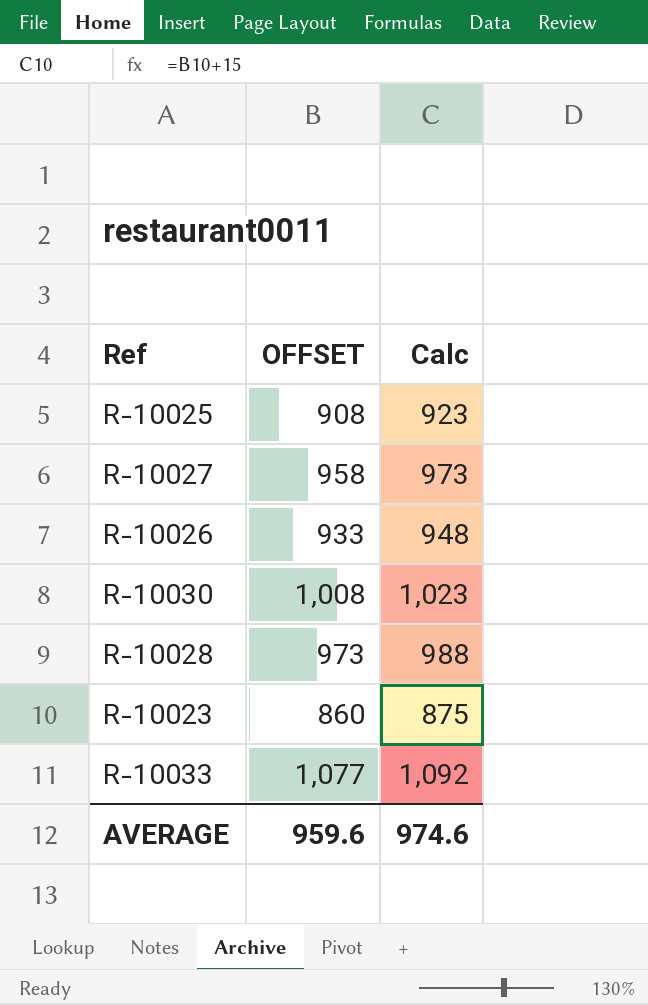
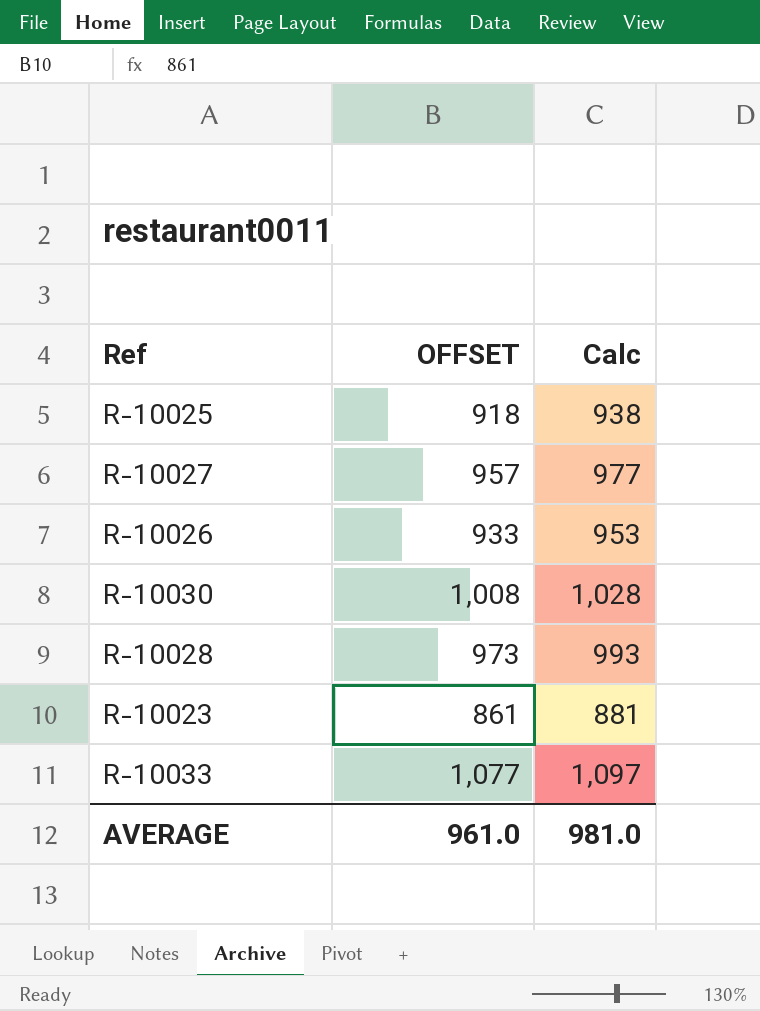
column Calc | formula: [OFFSET] + 15 -> [OFFSET] + 20
R-10025 | OFFSET: 908 -> 918
R-10027 | OFFSET: 958 -> 957
R-10023 | OFFSET: 860 -> 861
AVERAGE | OFFSET: 959.6 -> 961.0
AVERAGE | Calc: 974.6 -> 981.0

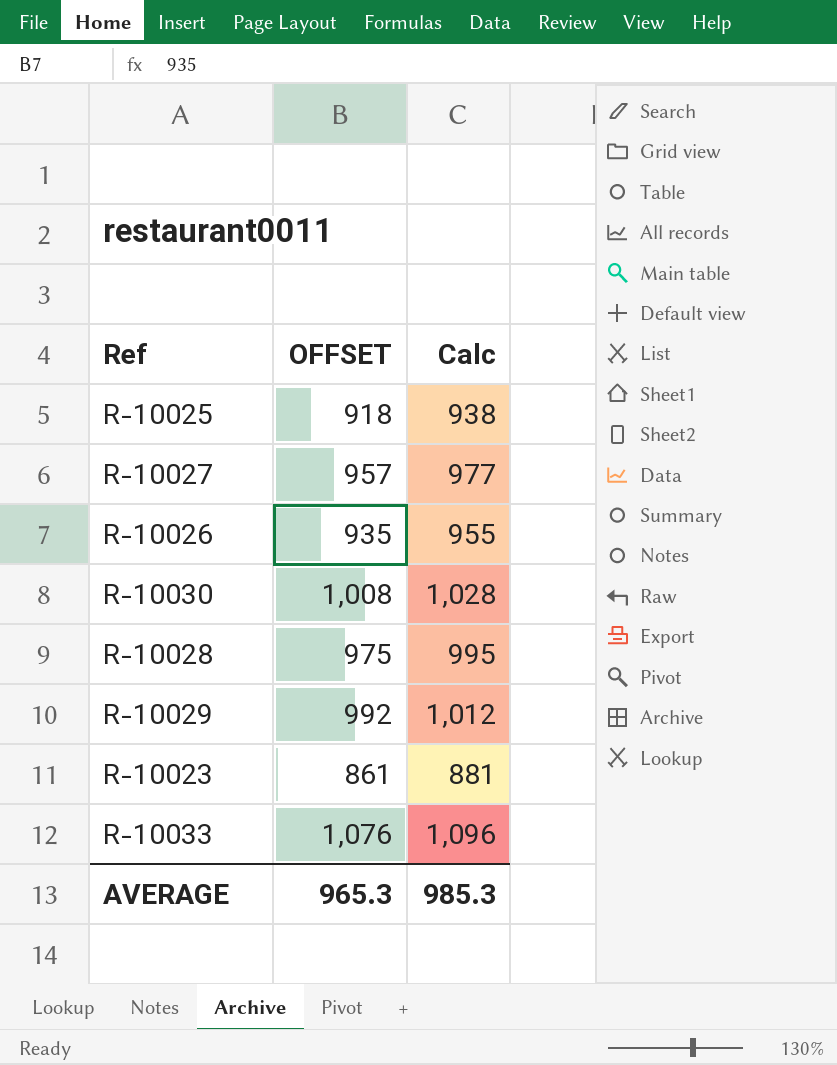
R-10026 | OFFSET: 933 -> 935
R-10026 | Calc: 953 -> 955
R-10028 | OFFSET: 973 -> 975
R-10028 | Calc: 993 -> 995
row R-10029: none -> 992 | 1,012
R-10033 | OFFSET: 1,077 -> 1,076
R-10033 | Calc: 1,097 -> 1,096
AVERAGE | OFFSET: 961.0 -> 965.3
AVERAGE | Calc: 981.0 -> 985.3

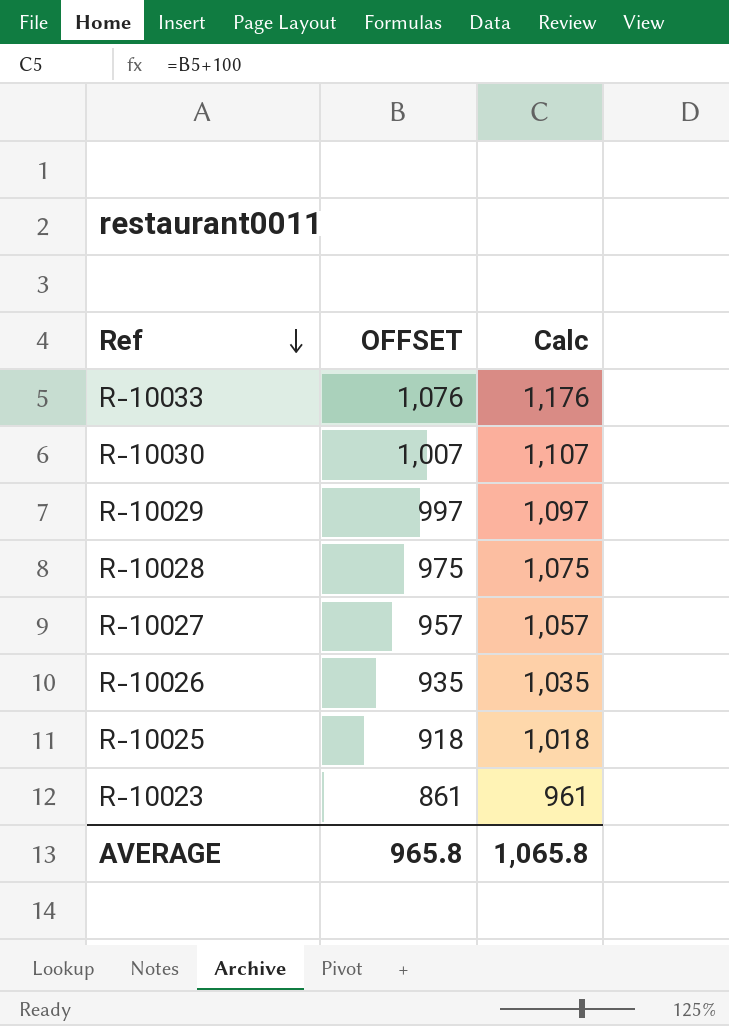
row order: none -> Ref descending
column Calc | formula: [OFFSET] + 20 -> [OFFSET] + 100
R-10030 | OFFSET: 1,008 -> 1,007
R-10029 | OFFSET: 992 -> 997
AVERAGE | OFFSET: 965.3 -> 965.8
AVERAGE | Calc: 985.3 -> 1,065.8

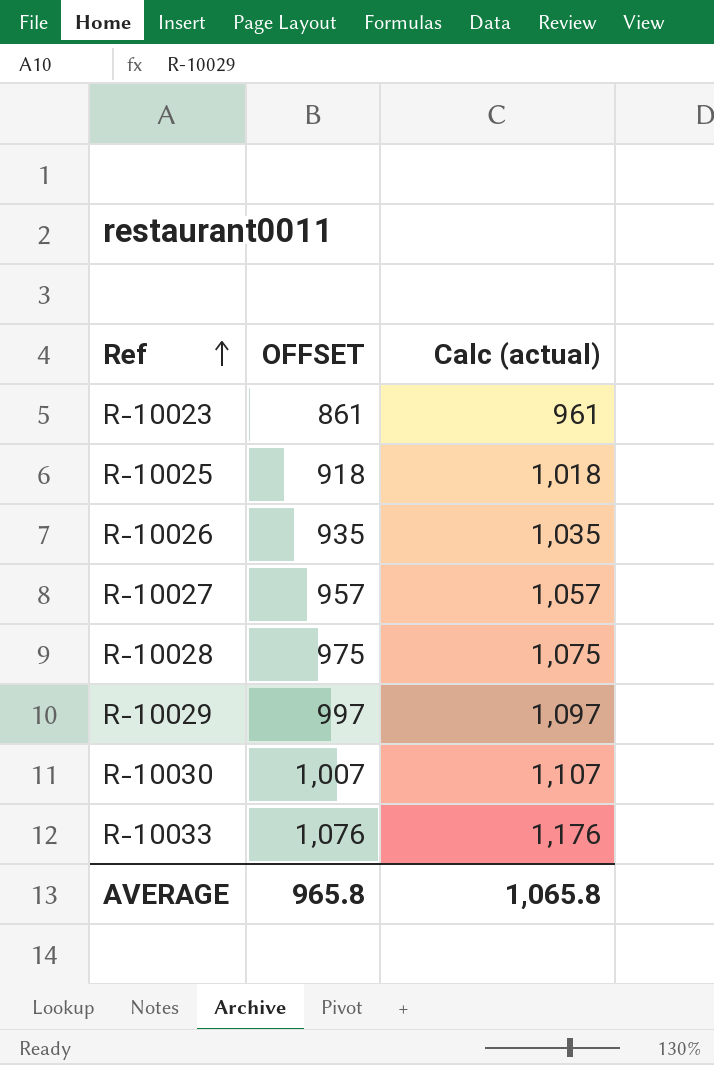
row order: Ref descending -> Ref ascending
column name: Calc -> Calc (actual)

